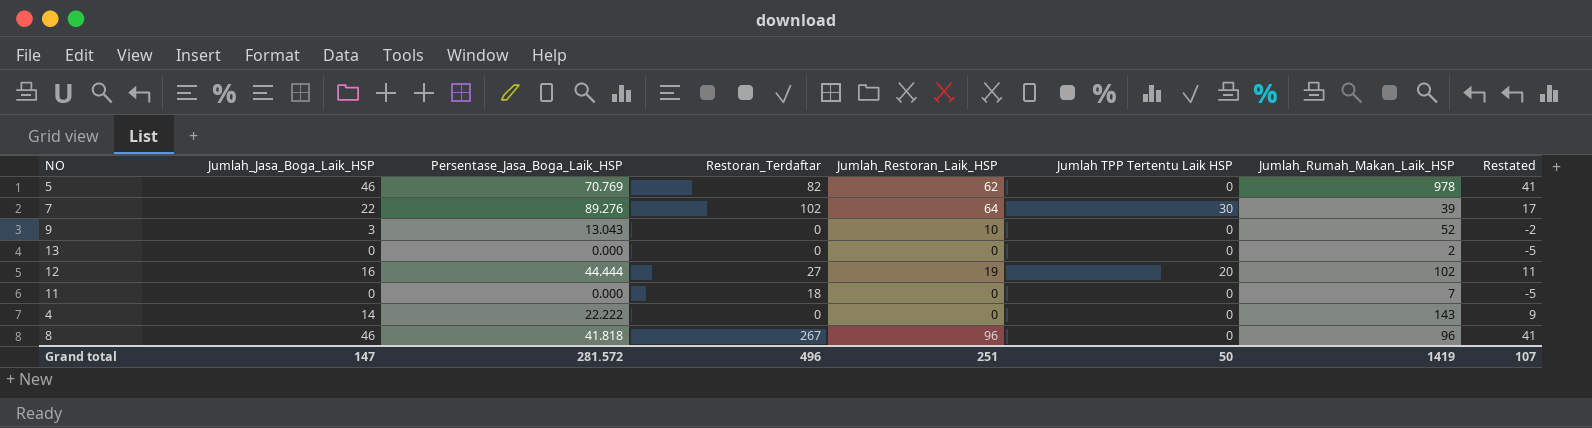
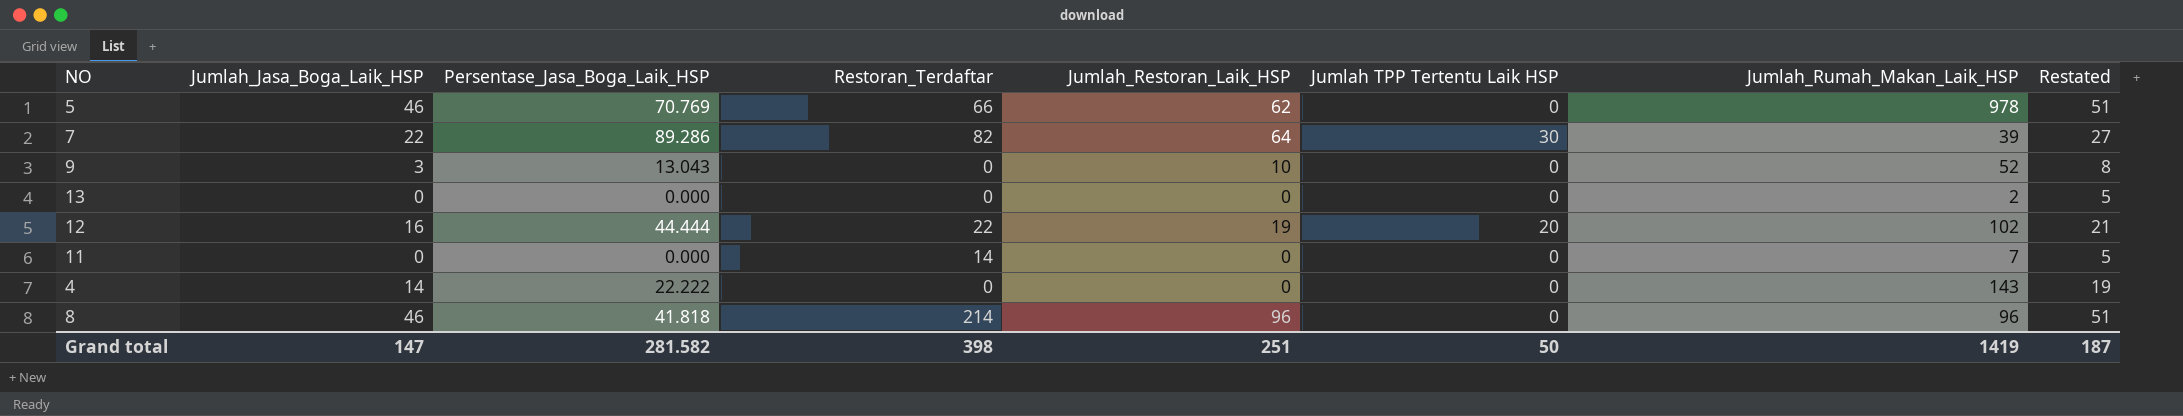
column Restated | formula: [Jumlah_Jasa_Boga_Laik_HSP] - 5 -> [Jumlah_Jasa_Boga_Laik_HSP] + 5
5 | Restoran_Terdaftar: 82 -> 66
7 | Persentase_Jasa_Boga_Laik_HSP: 89.276 -> 89.286
7 | Restoran_Terdaftar: 102 -> 82
12 | Restoran_Terdaftar: 27 -> 22
11 | Restoran_Terdaftar: 18 -> 14
8 | Restoran_Terdaftar: 267 -> 214
Grand total | Persentase_Jasa_Boga_Laik_HSP: 281.572 -> 281.582
Grand total | Restoran_Terdaftar: 496 -> 398
Grand total | Restated: 107 -> 187

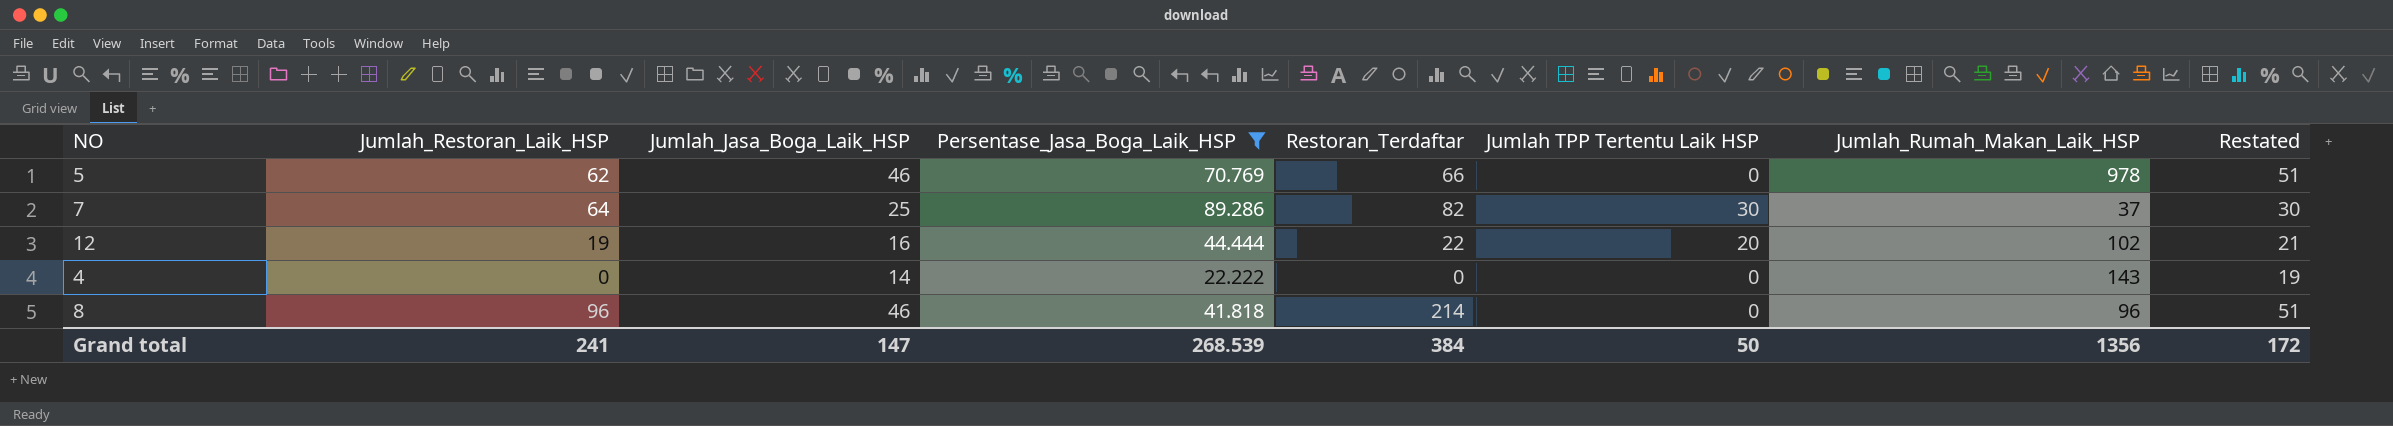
filter: none -> Persentase_Jasa_Boga_Laik_HSP >= 22.222
column Jumlah_Restoran_Laik_HSP | position: 5 -> 2
7 | Jumlah_Jasa_Boga_Laik_HSP: 22 -> 25
7 | Jumlah_Rumah_Makan_Laik_HSP: 39 -> 37
7 | Restated: 27 -> 30
Grand total | Jumlah_Restoran_Laik_HSP: 251 -> 241
Grand total | Persentase_Jasa_Boga_Laik_HSP: 281.582 -> 268.539
Grand total | Restoran_Terdaftar: 398 -> 384
Grand total | Jumlah_Rumah_Makan_Laik_HSP: 1419 -> 1356
Grand total | Restated: 187 -> 172

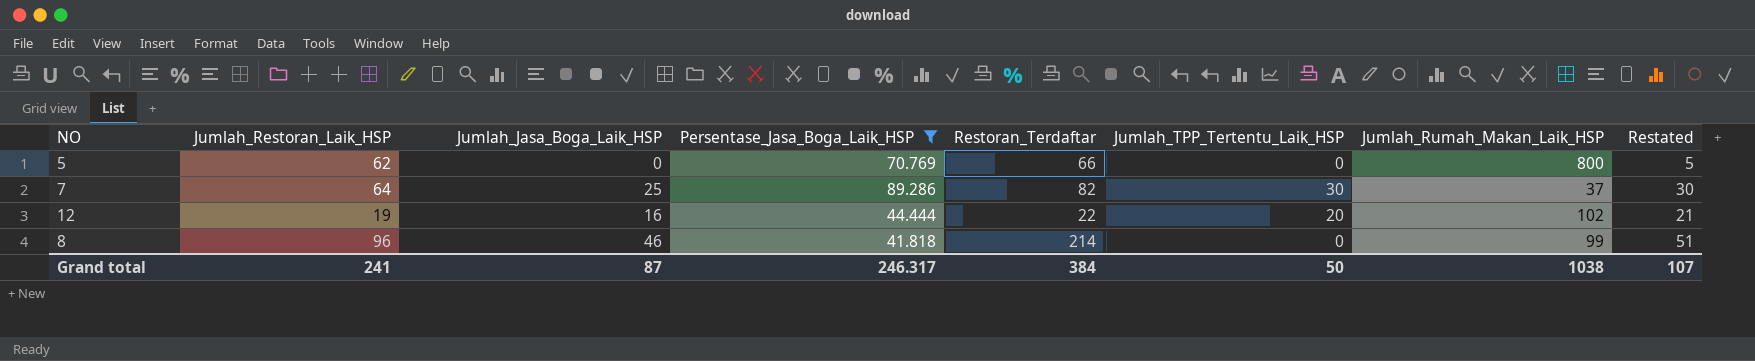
column name: Jumlah TPP Tertentu Laik HSP -> Jumlah_TPP_Tertentu_Laik_HSP
row 4: 0 | 14 | 22.222 | 0 | 0 | 143 | 19 -> none
5 | Jumlah_Jasa_Boga_Laik_HSP: 46 -> 0
5 | Jumlah_Rumah_Makan_Laik_HSP: 978 -> 800
5 | Restated: 51 -> 5
8 | Jumlah_Rumah_Makan_Laik_HSP: 96 -> 99
Grand total | Jumlah_Jasa_Boga_Laik_HSP: 147 -> 87
Grand total | Persentase_Jasa_Boga_Laik_HSP: 268.539 -> 246.317
Grand total | Jumlah_Rumah_Makan_Laik_HSP: 1356 -> 1038
Grand total | Restated: 172 -> 107

